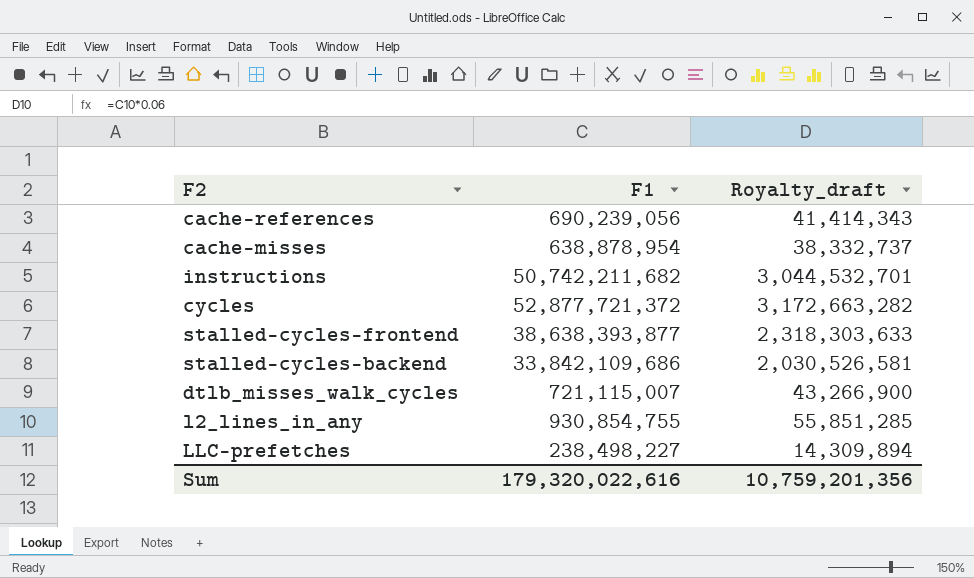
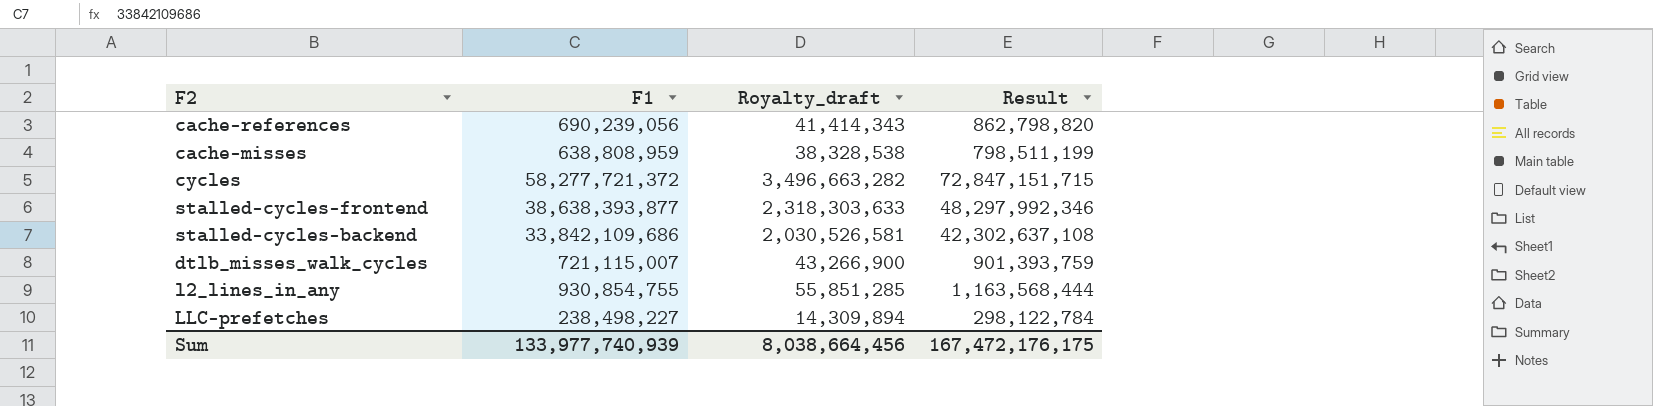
column Result | formula: none -> [F1] * 1.25
row instructions: 50,742,211,682 | 3,044,532,701 -> none
cache-misses | F1: 638,878,954 -> 638,808,959
cache-misses | Royalty_draft: 38,332,737 -> 38,328,538
cycles | F1: 52,877,721,372 -> 58,277,721,372
cycles | Royalty_draft: 3,172,663,282 -> 3,496,663,282
Sum | F1: 179,320,022,616 -> 133,977,740,939
Sum | Royalty_draft: 10,759,201,356 -> 8,038,664,456

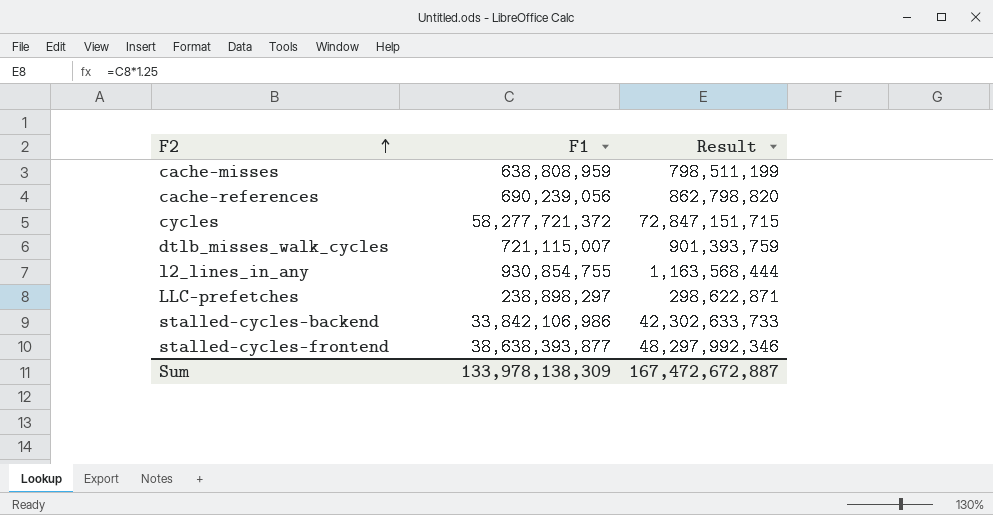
row order: none -> F2 ascending
column Royalty_draft | formula: [F1] * 0.06 -> none
LLC-prefetches | F1: 238,498,227 -> 238,898,297
LLC-prefetches | Result: 298,122,784 -> 298,622,871
stalled-cycles-backend | F1: 33,842,109,686 -> 33,842,106,986
stalled-cycles-backend | Result: 42,302,637,108 -> 42,302,633,733
Sum | F1: 133,977,740,939 -> 133,978,138,309
Sum | Result: 167,472,176,175 -> 167,472,672,887

